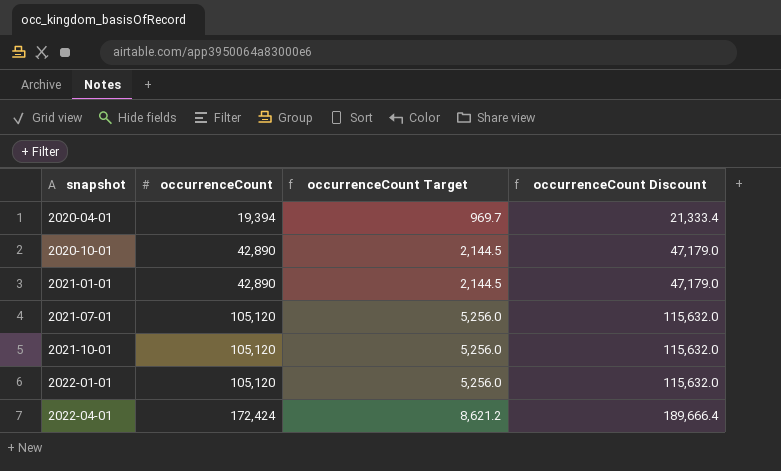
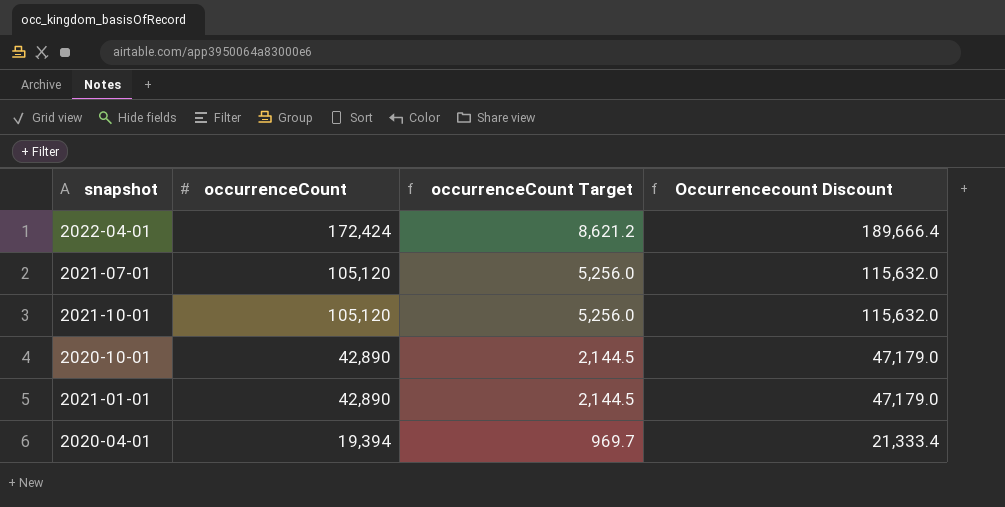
row order: snapshot ascending -> occurrenceCount descending
column name: occurrenceCount Discount -> Occurrencecount Discount
row 2022-01-01: 105,120 | 5,256.0 | 115,632.0 -> none

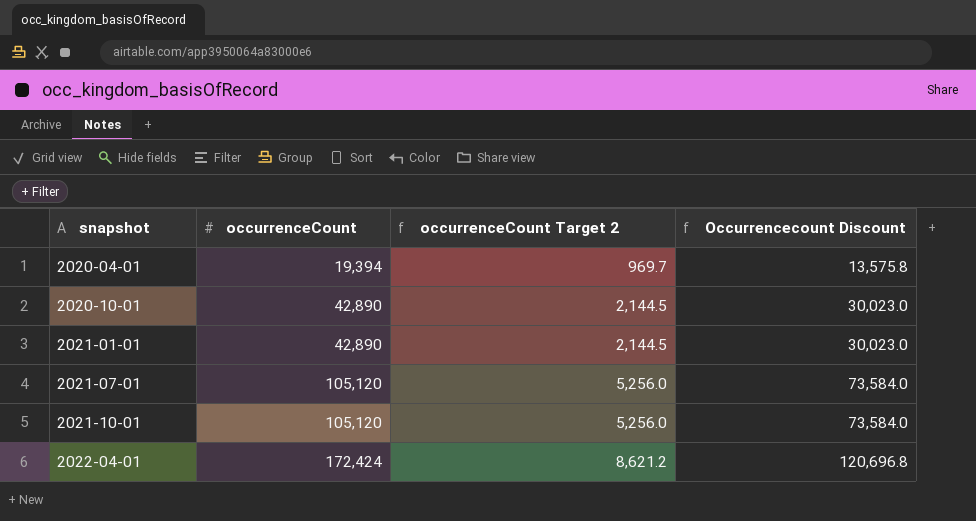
row order: occurrenceCount descending -> snapshot ascending
column name: occurrenceCount Target -> occurrenceCount Target 2
column Occurrencecount Discount | formula: [occurrenceCount] * 1.1 -> [occurrenceCount] * 0.7

